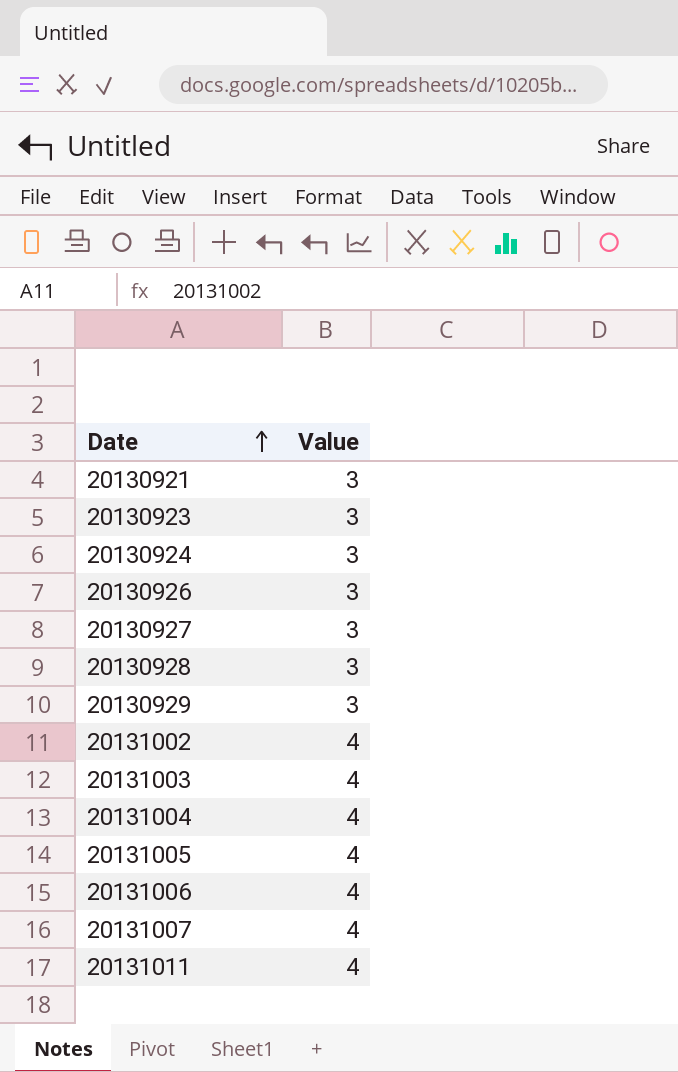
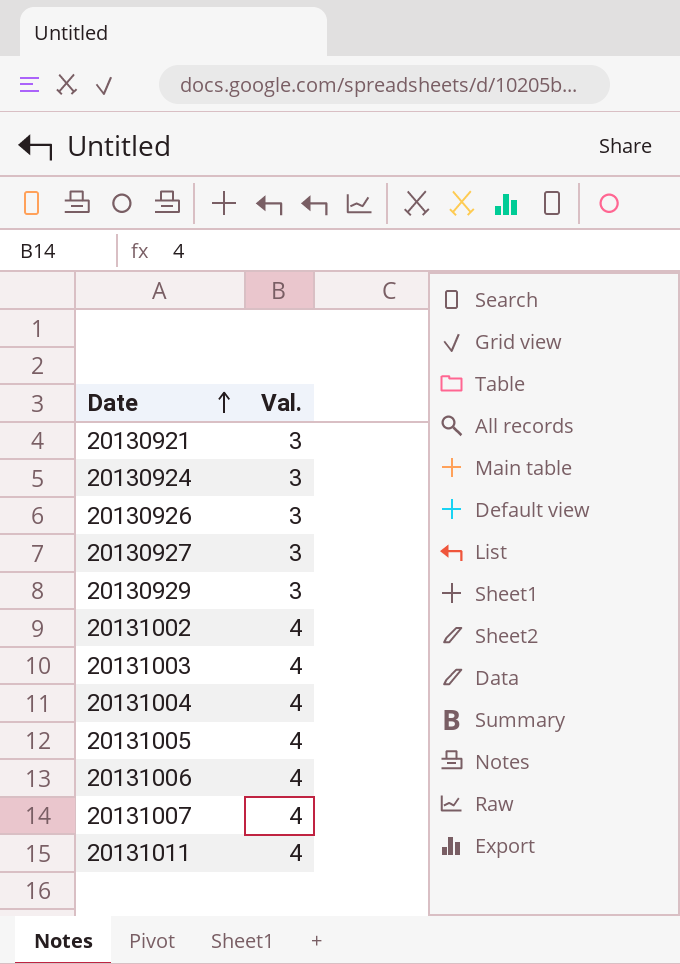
column name: Value -> Val.
row 20130923: 3 -> none
row 20130928: 3 -> none

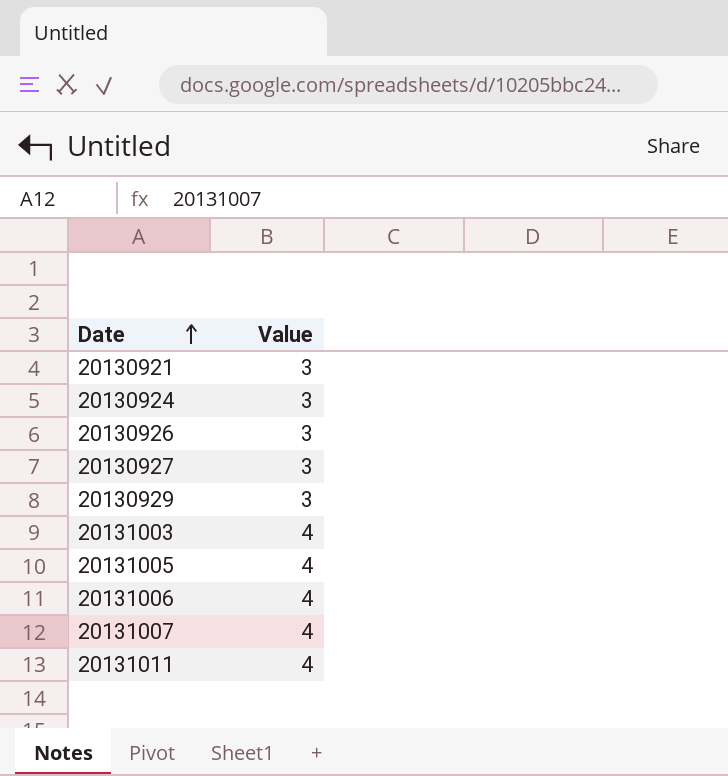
column name: Val. -> Value
row 20131002: 4 -> none
row 20131004: 4 -> none

